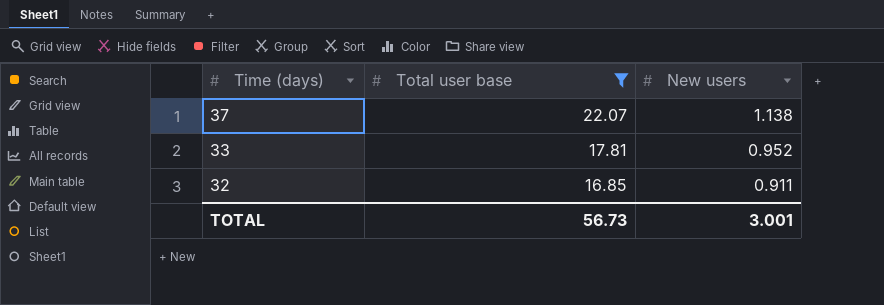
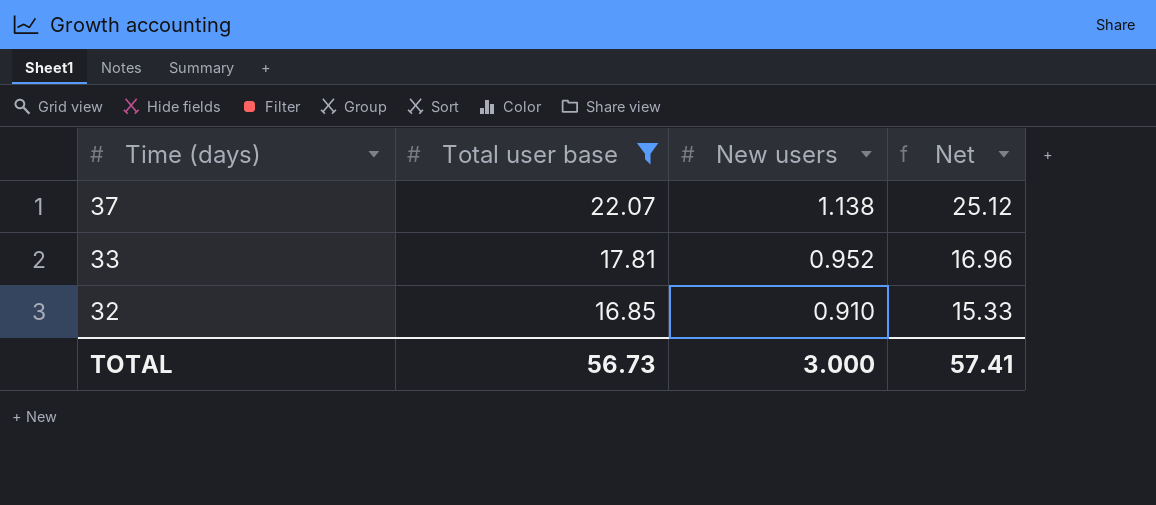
column Net | formula: none -> [Total user base] * [New users]
32 | New users: 0.911 -> 0.910
TOTAL | New users: 3.001 -> 3.000

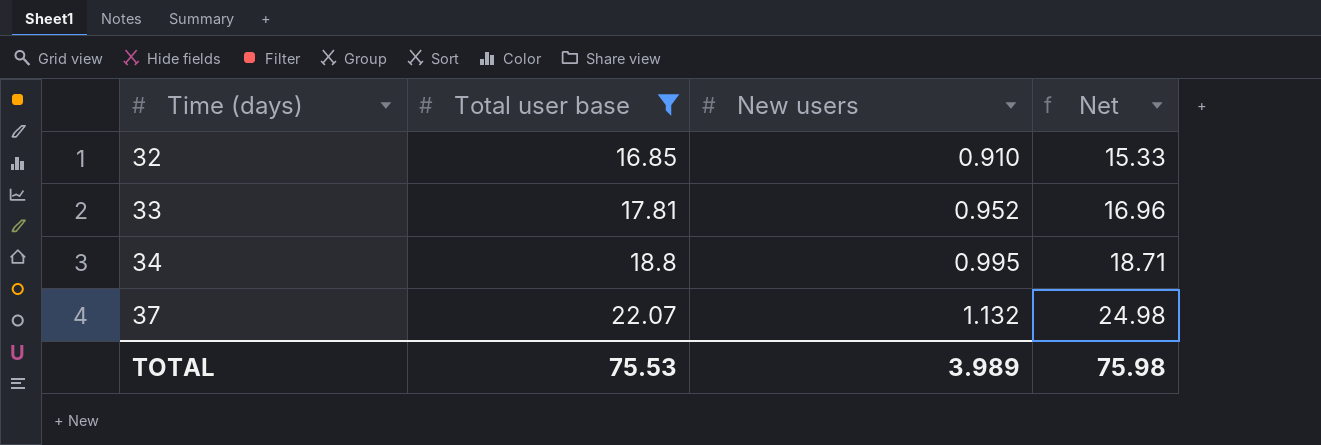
row order: Time (days) descending -> Time (days) ascending
row 34: none -> 18.8 | 0.995 | 18.71
37 | New users: 1.138 -> 1.132
37 | Net: 25.12 -> 24.98
TOTAL | Total user base: 56.73 -> 75.53
TOTAL | New users: 3.000 -> 3.989
TOTAL | Net: 57.41 -> 75.98

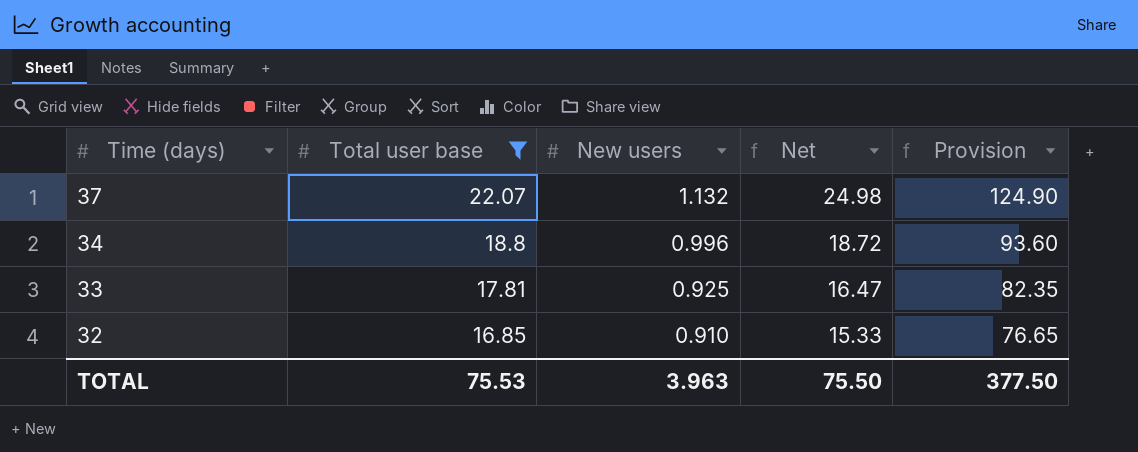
row order: Time (days) ascending -> Time (days) descending
column Provision | formula: none -> [Net] * 5
34 | New users: 0.995 -> 0.996
34 | Net: 18.71 -> 18.72
33 | New users: 0.952 -> 0.925
33 | Net: 16.96 -> 16.47
TOTAL | New users: 3.989 -> 3.963
TOTAL | Net: 75.98 -> 75.50

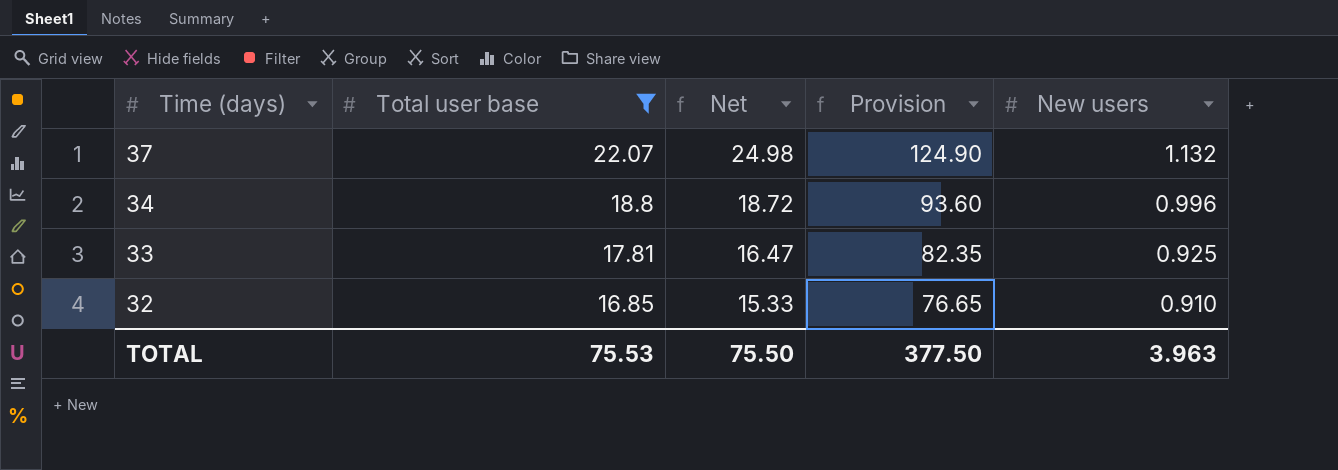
column New users | position: 3 -> 5

